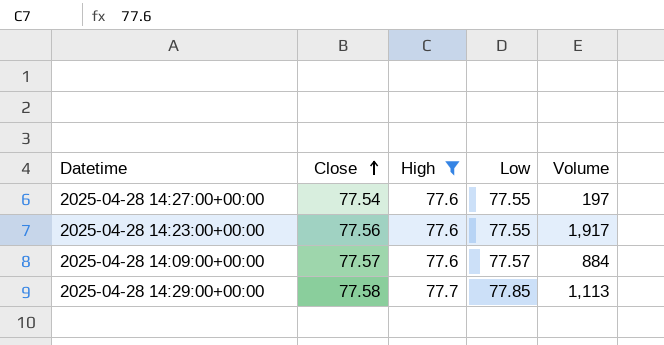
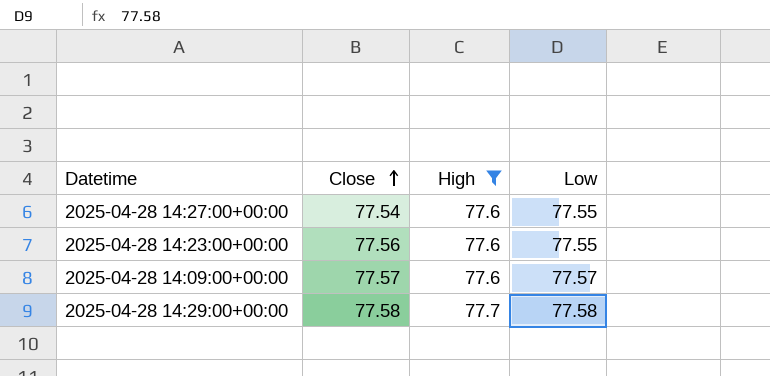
column Volume | position: 5 -> none
2025-04-28 14:29:00+00:00 | Low: 77.85 -> 77.58

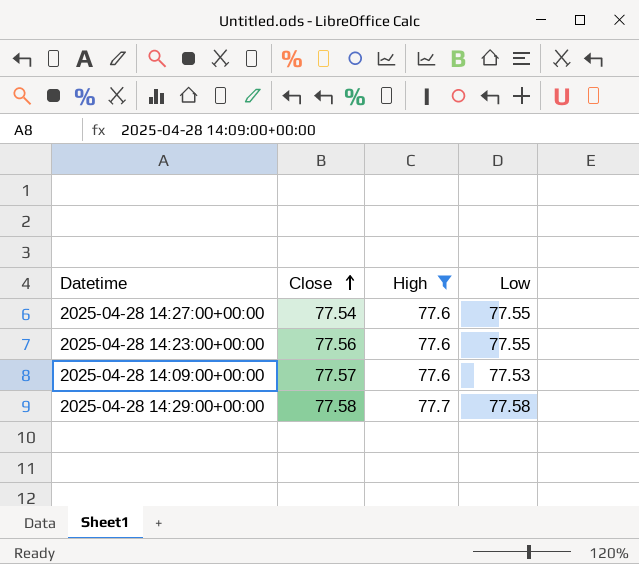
2025-04-28 14:09:00+00:00 | Low: 77.57 -> 77.53

